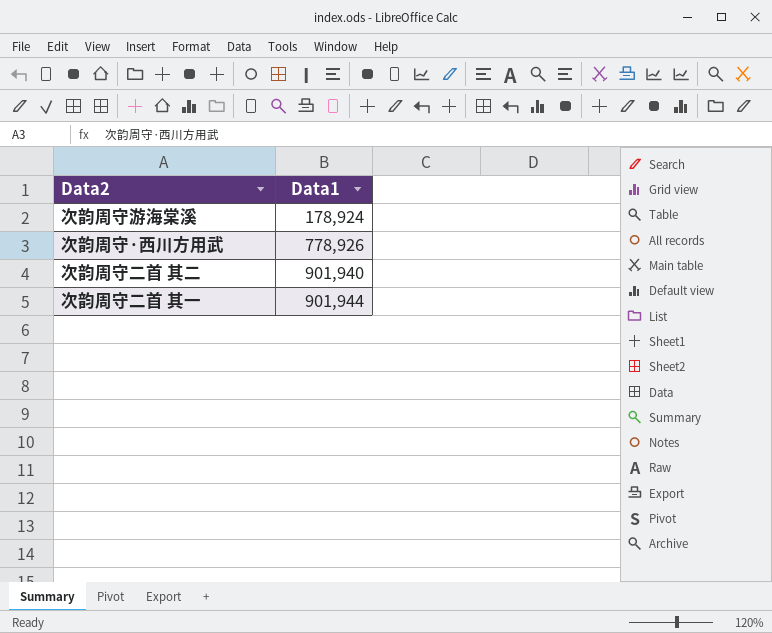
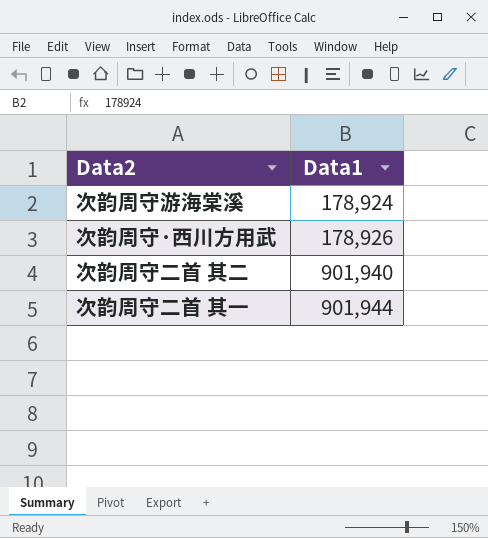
次韵周守·西川方用武 | Data1: 778,926 -> 178,926

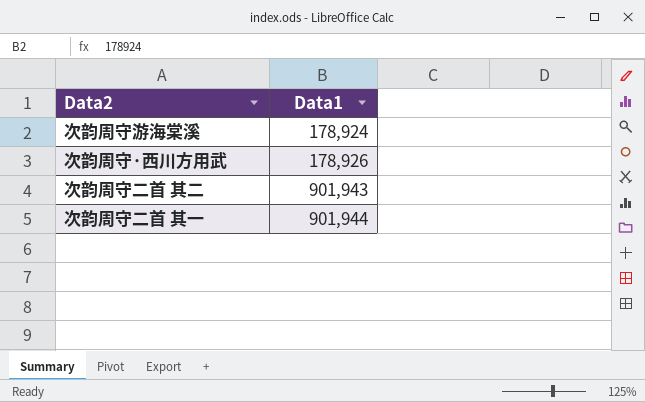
次韵周守二首 其二 | Data1: 901,940 -> 901,943

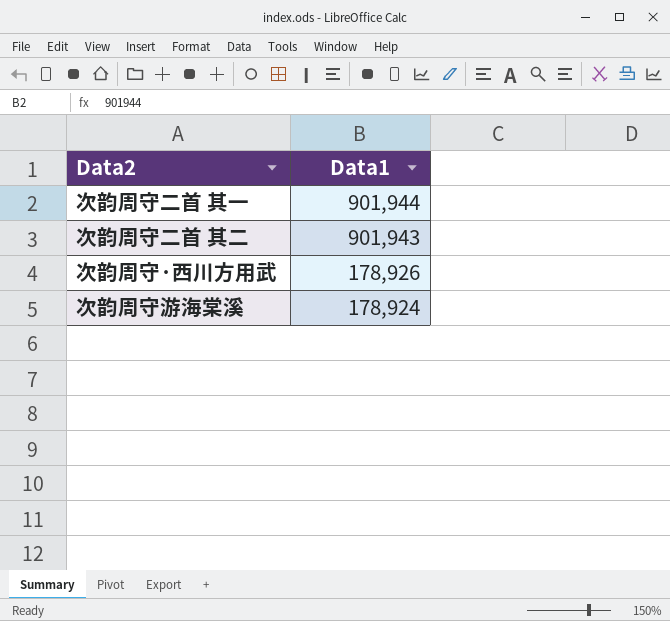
row order: Data1 ascending -> Data1 descending

